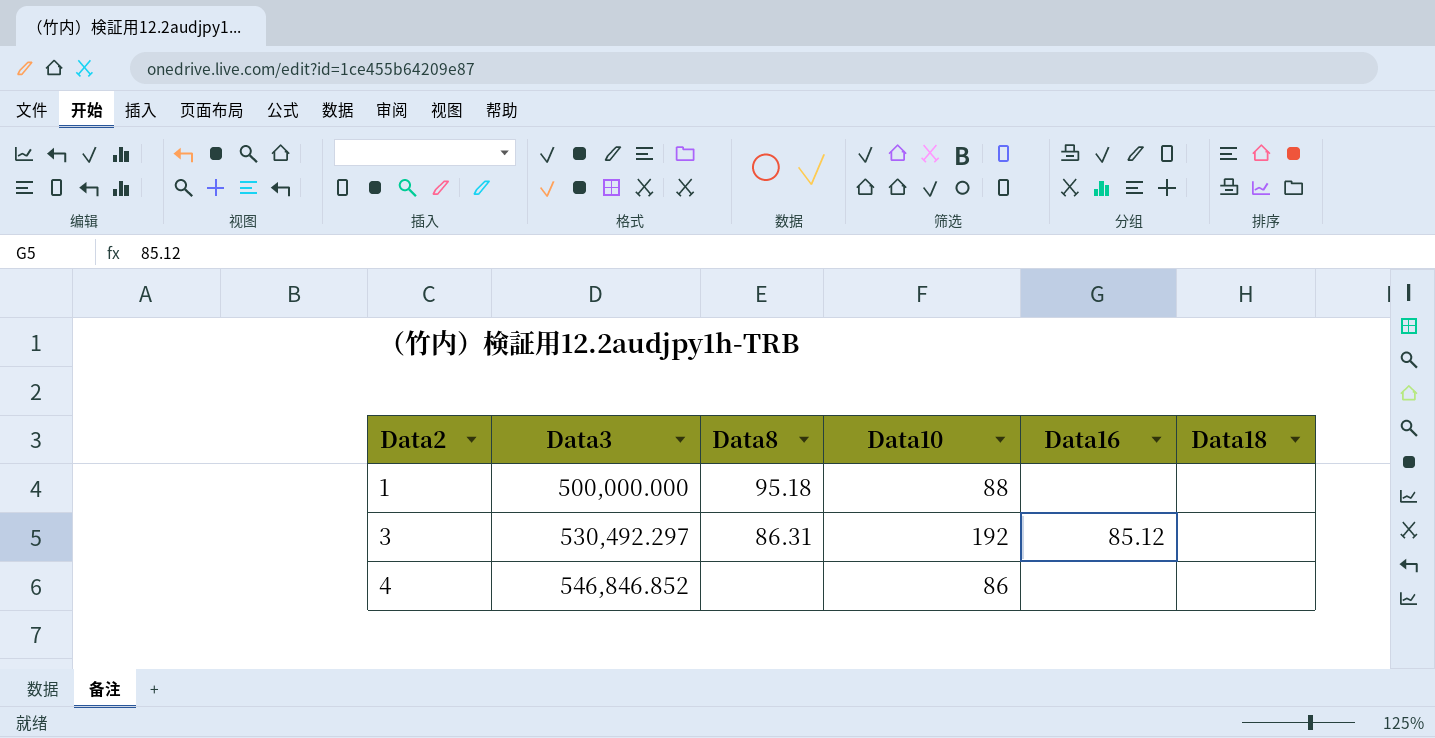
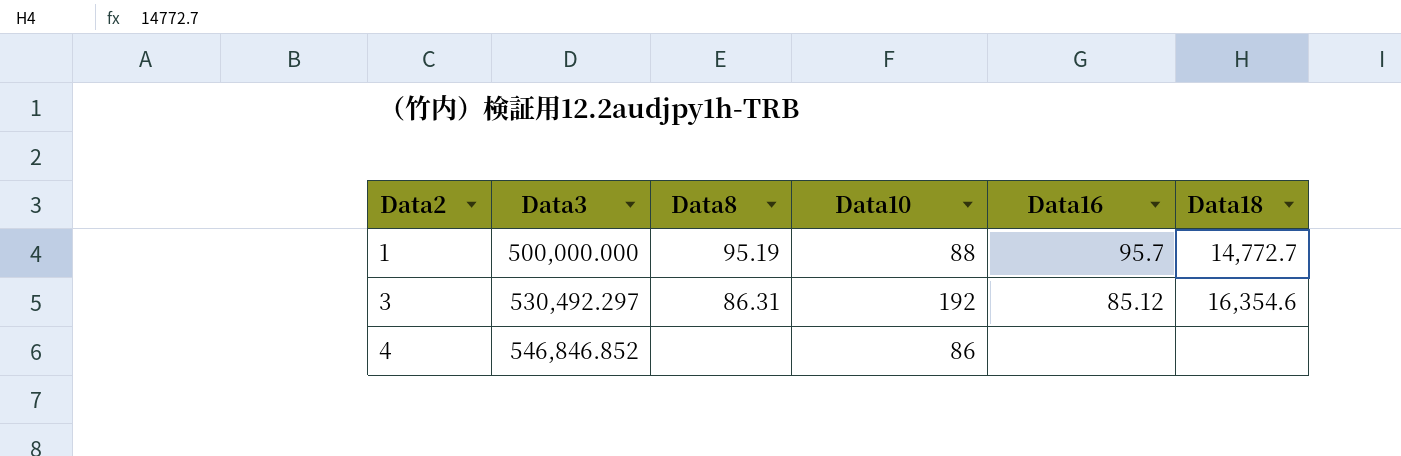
1 | Data8: 95.18 -> 95.19
1 | Data16: none -> 95.7
1 | Data18: none -> 14,772.7
3 | Data18: none -> 16,354.6

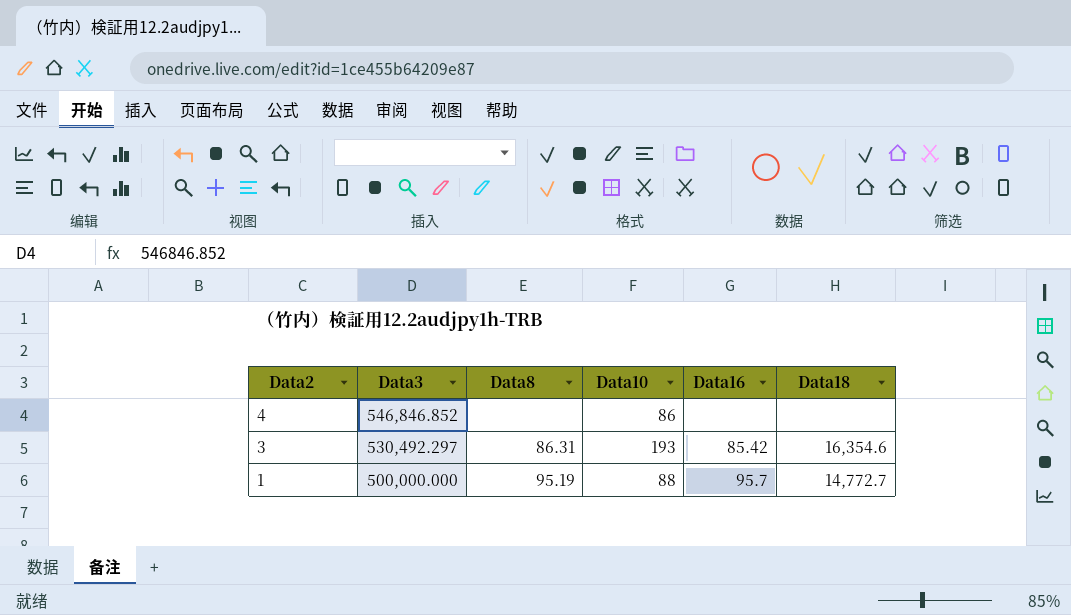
row order: Data2 ascending -> Data2 descending
3 | Data10: 192 -> 193
3 | Data16: 85.12 -> 85.42

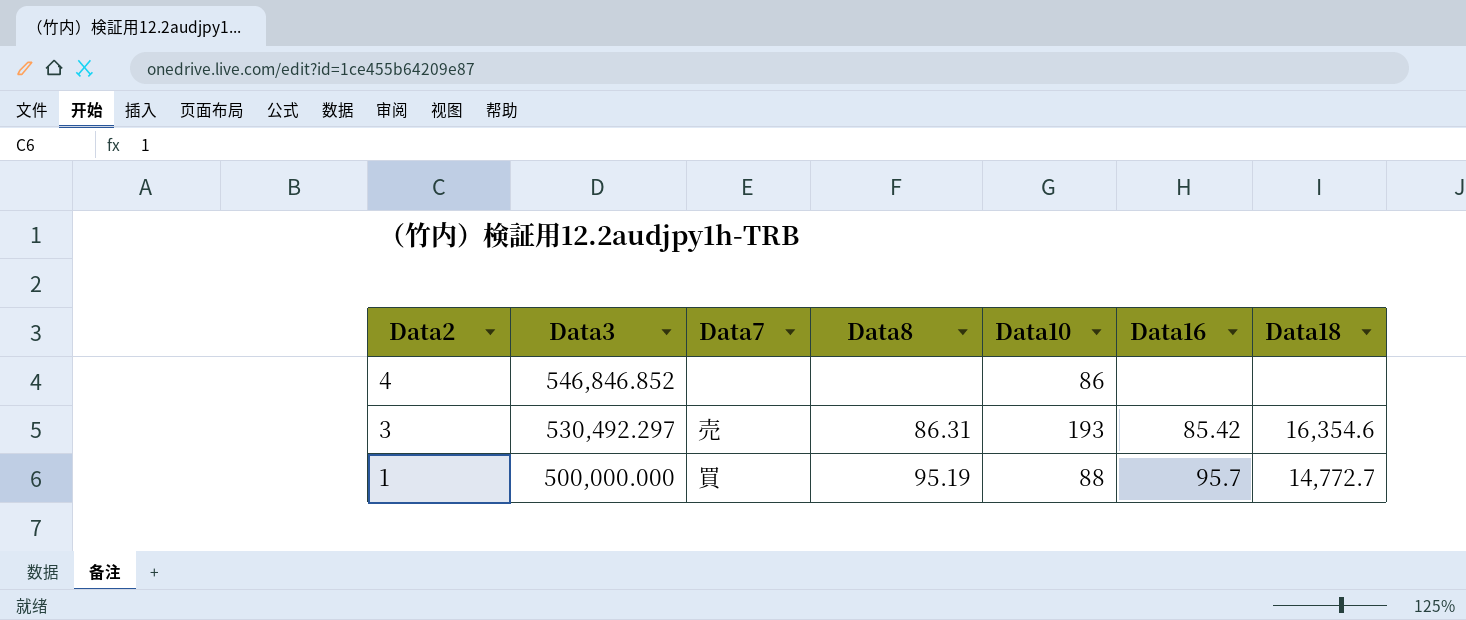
column Data7 | position: none -> 3

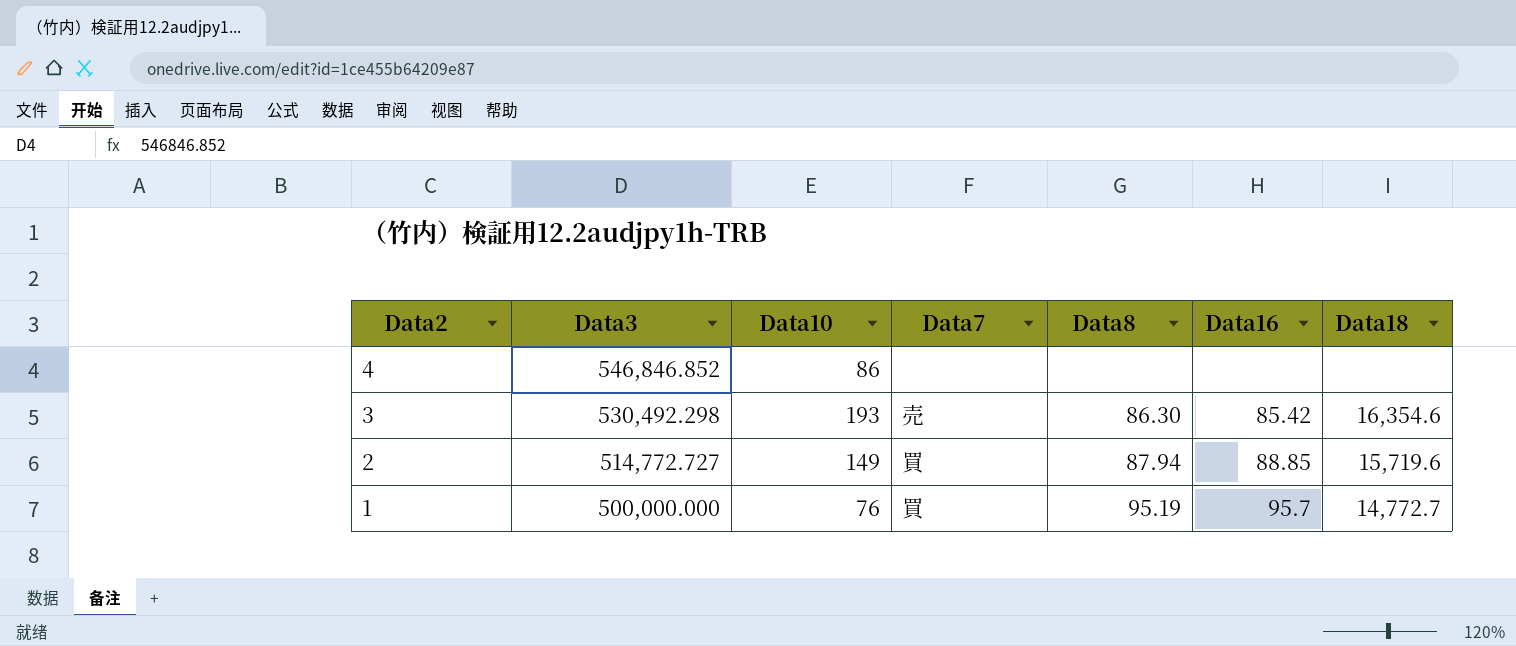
column Data10 | position: 5 -> 3
3 | Data3: 530,492.297 -> 530,492.298
3 | Data8: 86.31 -> 86.30
row 2: none -> 514,772.727 | 149 | 買 | 87.94 | 88.85 | 15,719.6
1 | Data10: 88 -> 76

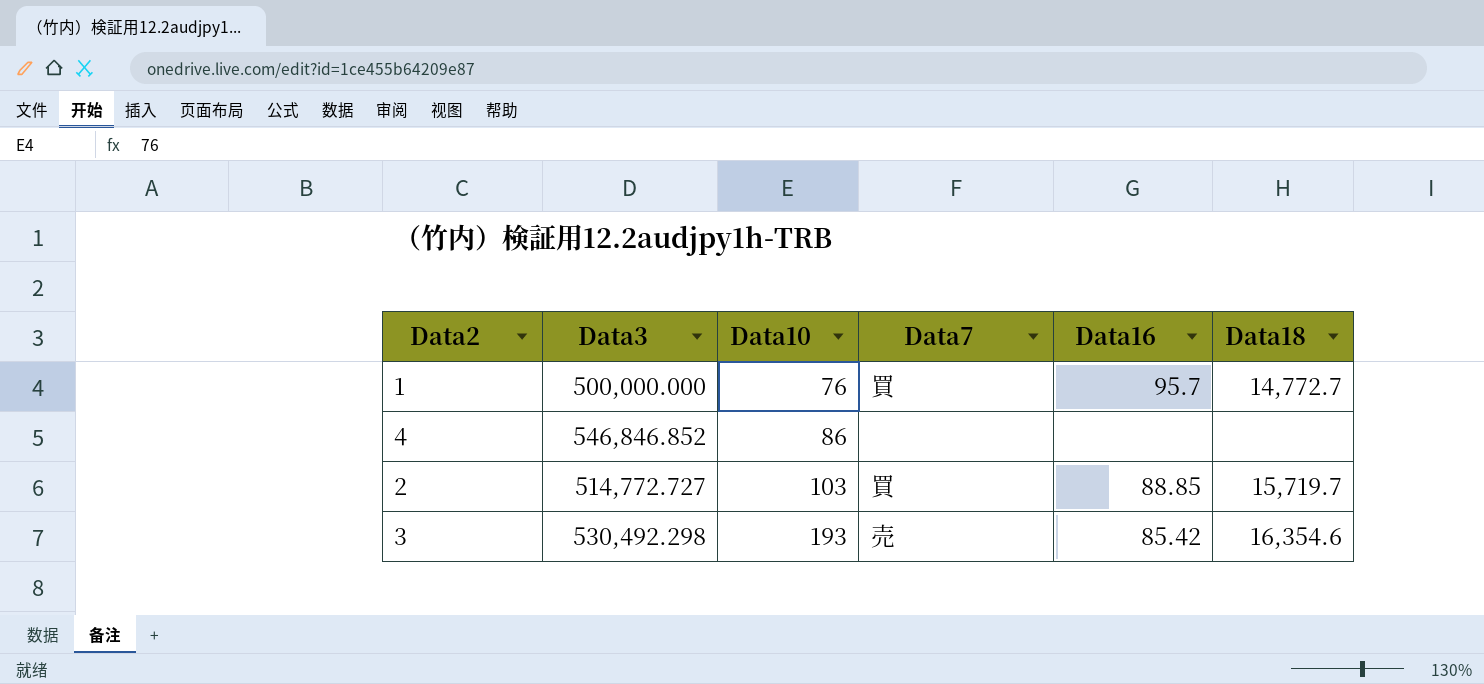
row order: Data2 descending -> Data10 ascending
column Data8 | position: 5 -> none
2 | Data10: 149 -> 103
2 | Data18: 15,719.6 -> 15,719.7

